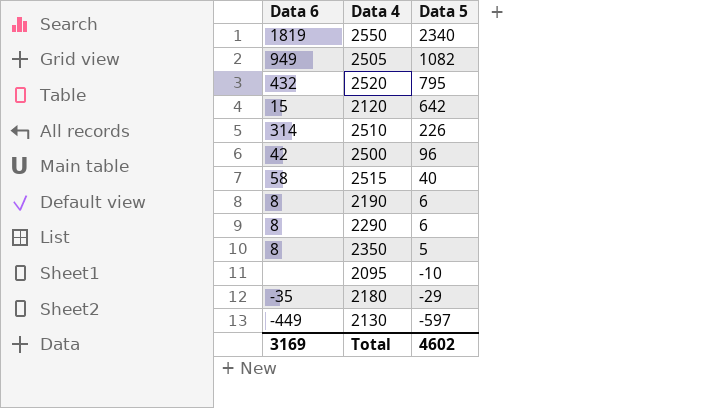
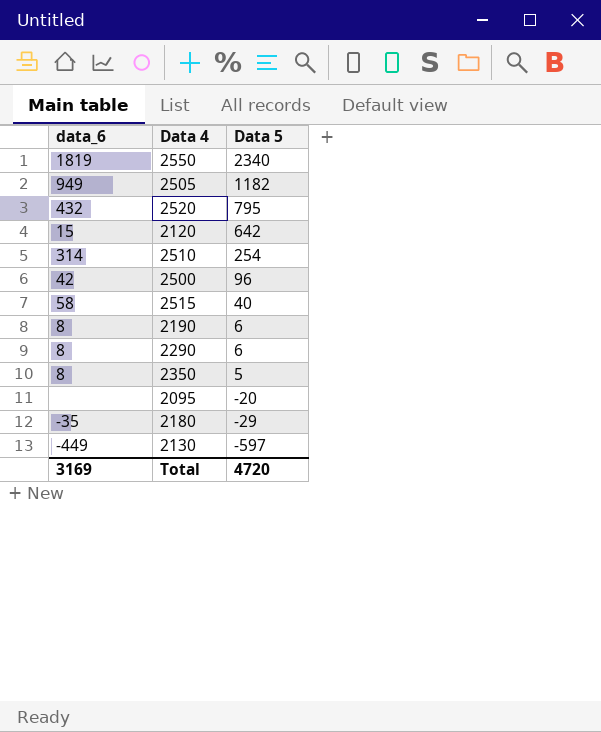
column name: Data 6 -> data_6
2505 | Data 5: 1082 -> 1182
2510 | Data 5: 226 -> 254
2095 | Data 5: -10 -> -20
Total | Data 5: 4602 -> 4720

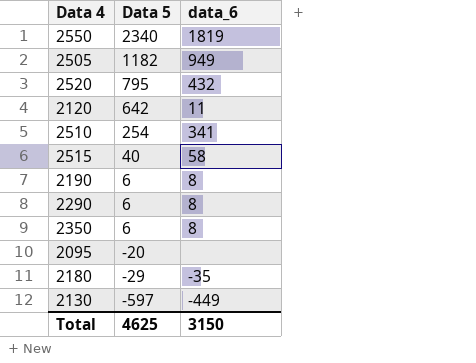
column data_6 | position: 1 -> 3
row 2500: 42 | 96 -> none
2120 | data_6: 15 -> 11
2510 | data_6: 314 -> 341
2350 | Data 5: 5 -> 6
Total | Data 5: 4720 -> 4625
Total | data_6: 3169 -> 3150

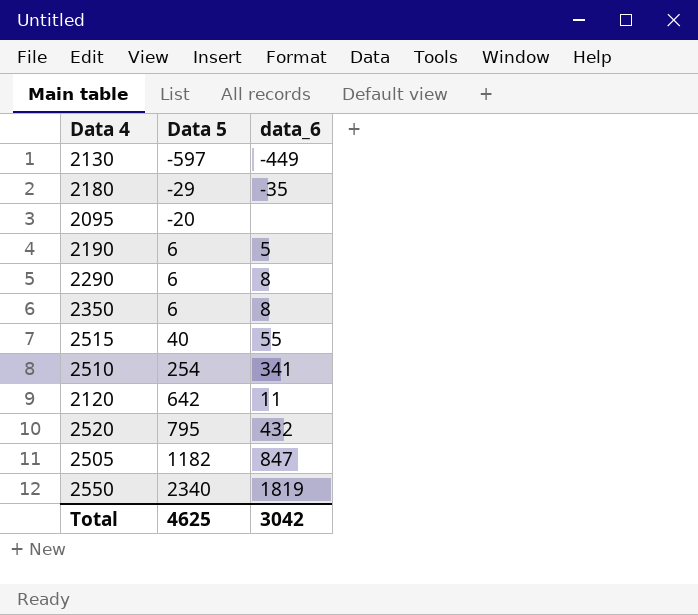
row order: Data 5 descending -> Data 5 ascending
2190 | data_6: 8 -> 5
2515 | data_6: 58 -> 55
2505 | data_6: 949 -> 847
Total | data_6: 3150 -> 3042

